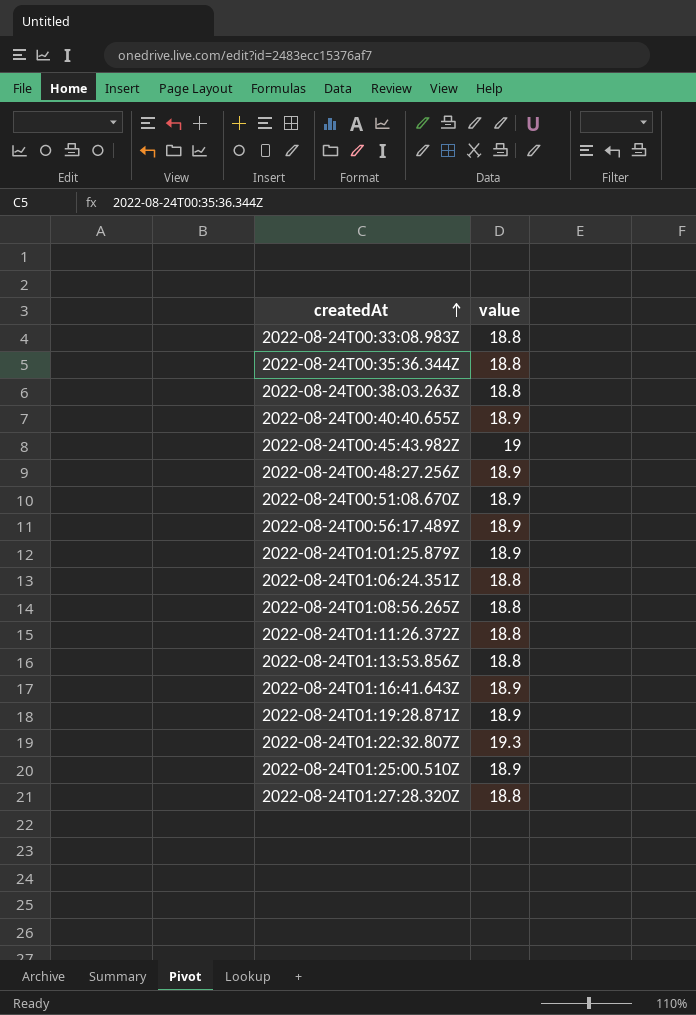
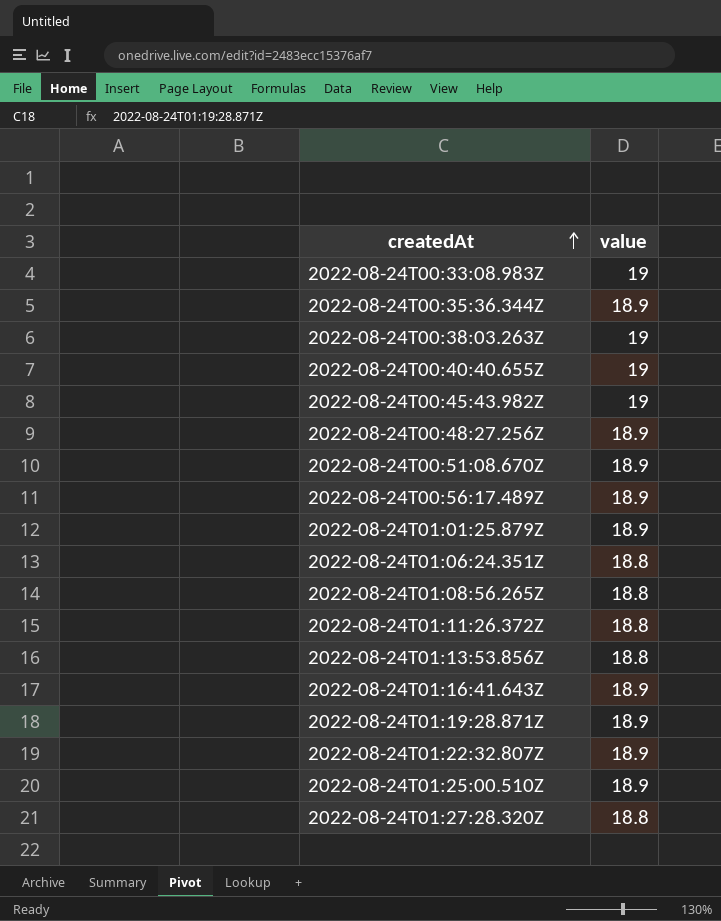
2022-08-24T00:33:08.983Z | value: 18.8 -> 19
2022-08-24T00:35:36.344Z | value: 18.8 -> 18.9
2022-08-24T00:38:03.263Z | value: 18.8 -> 19
2022-08-24T00:40:40.655Z | value: 18.9 -> 19
2022-08-24T01:22:32.807Z | value: 19.3 -> 18.9

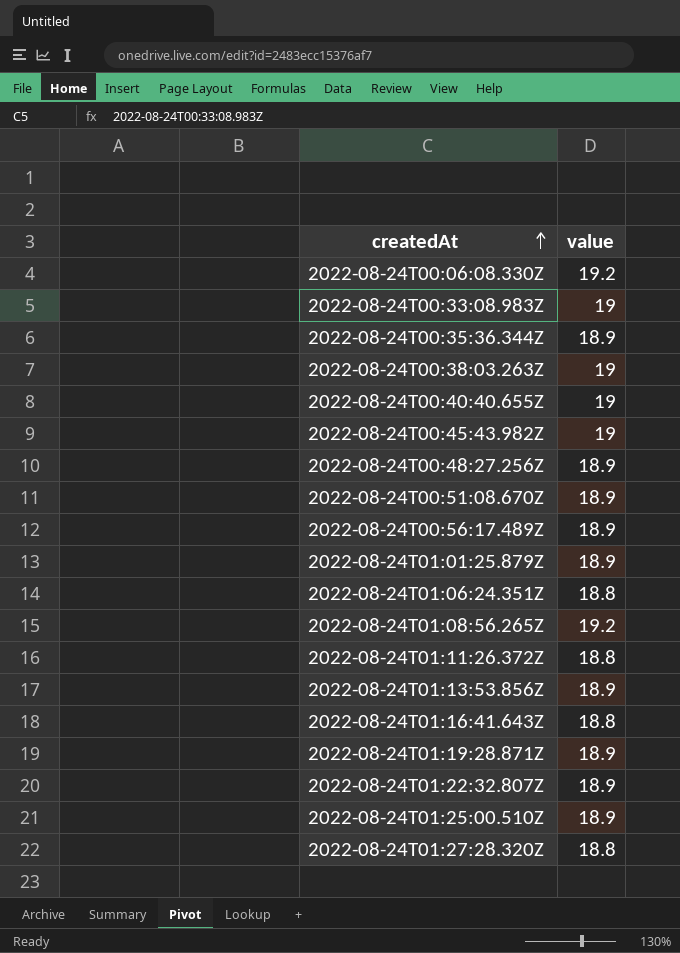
row 2022-08-24T00:06:08.330Z: none -> 19.2
2022-08-24T01:08:56.265Z | value: 18.8 -> 19.2
2022-08-24T01:13:53.856Z | value: 18.8 -> 18.9
2022-08-24T01:16:41.643Z | value: 18.9 -> 18.8

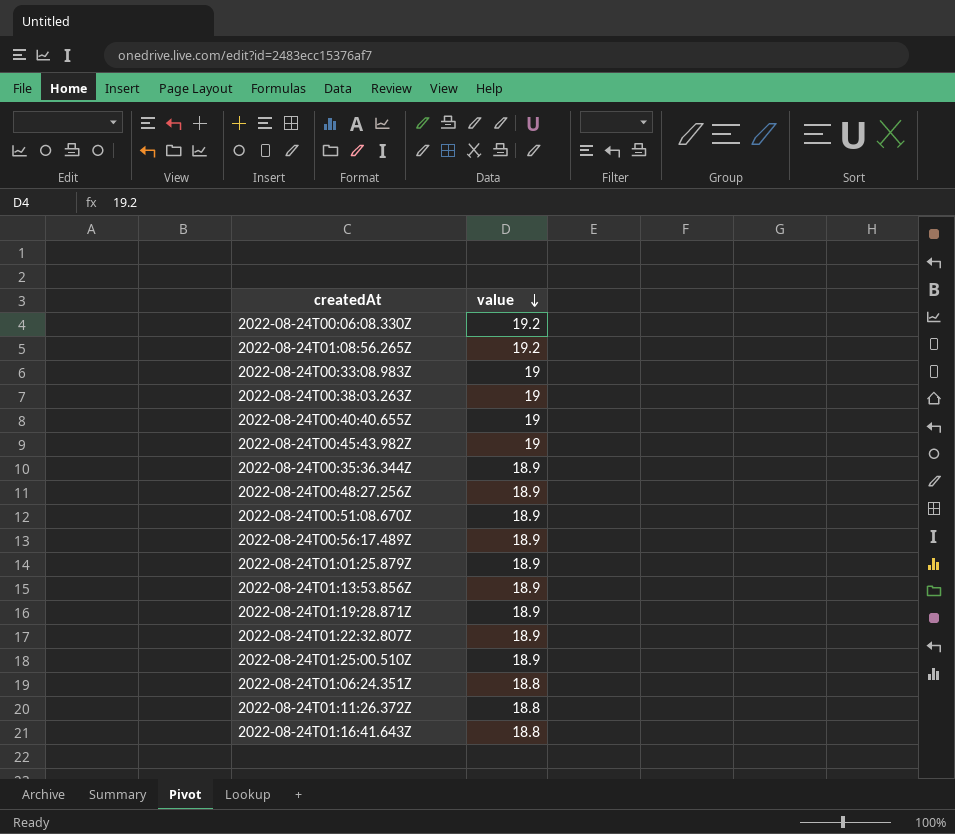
row order: createdAt ascending -> value descending
row 2022-08-24T01:27:28.320Z: 18.8 -> none

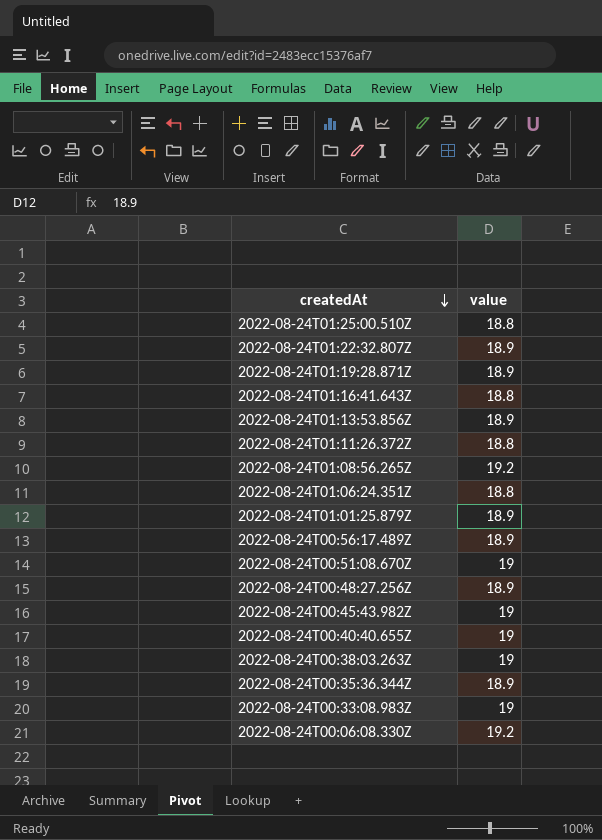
row order: value descending -> createdAt descending
2022-08-24T01:25:00.510Z | value: 18.9 -> 18.8
2022-08-24T00:51:08.670Z | value: 18.9 -> 19

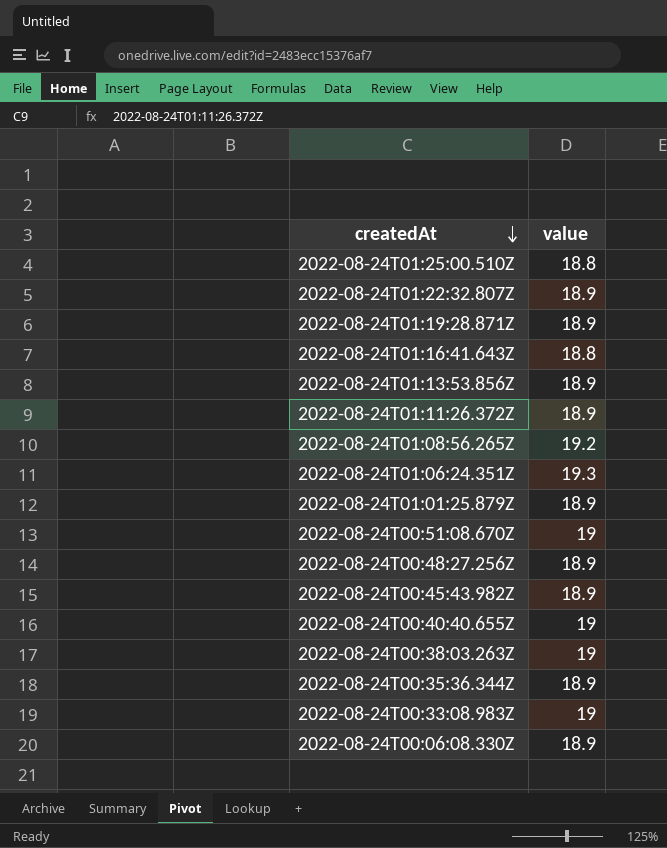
row 2022-08-24T00:56:17.489Z: 18.9 -> none
2022-08-24T01:11:26.372Z | value: 18.8 -> 18.9
2022-08-24T01:06:24.351Z | value: 18.8 -> 19.3
2022-08-24T00:45:43.982Z | value: 19 -> 18.9
2022-08-24T00:06:08.330Z | value: 19.2 -> 18.9

